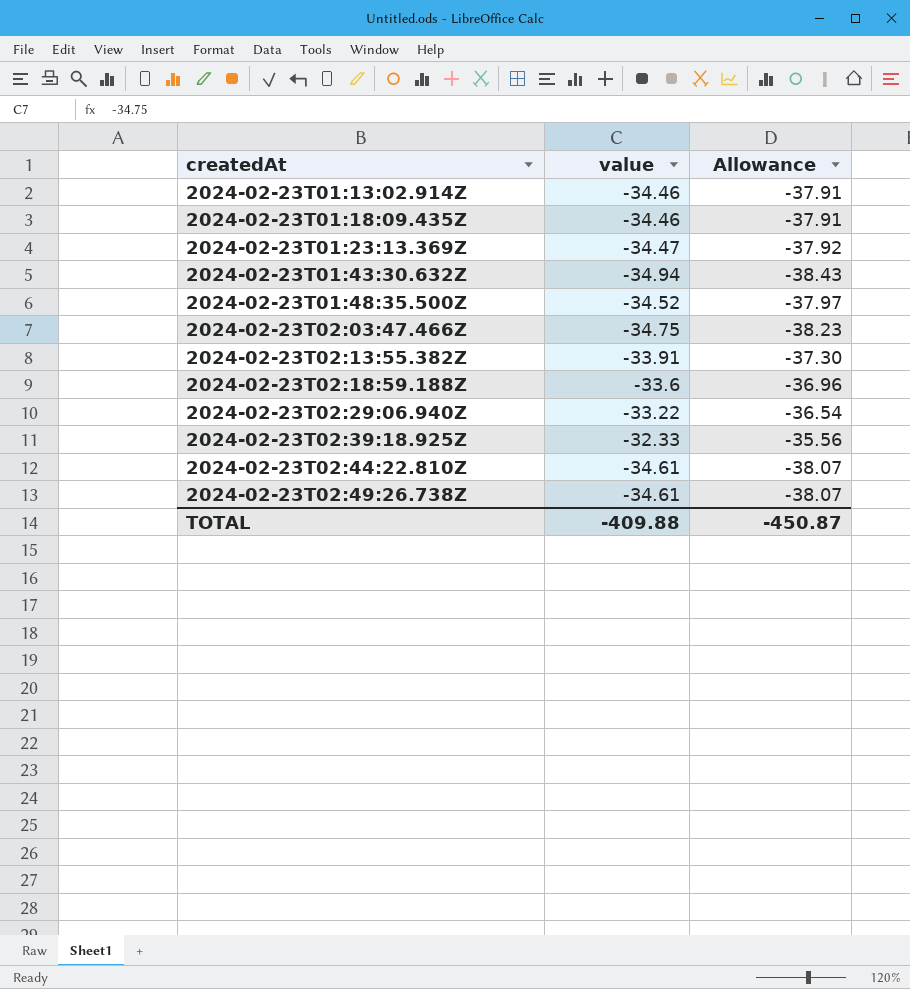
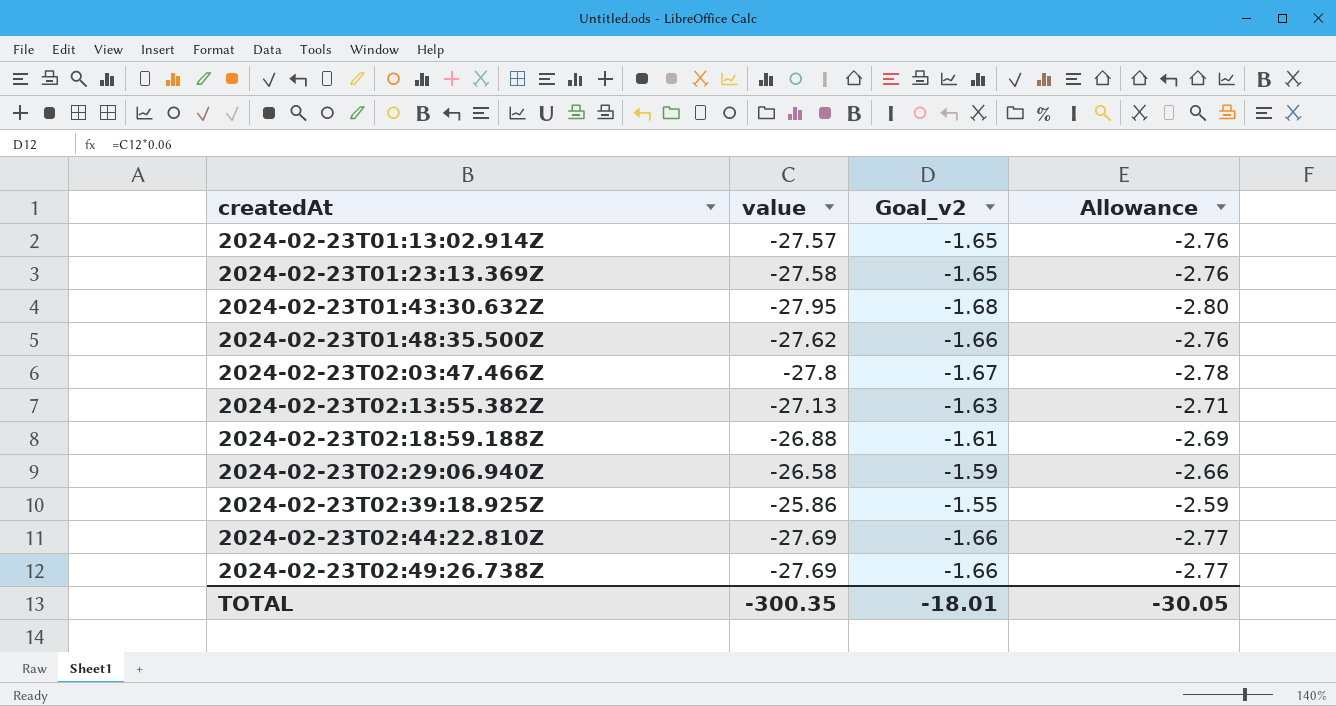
column Goal_v2 | formula: none -> [value] * 0.06
column Allowance | formula: [value] * 1.1 -> [value] * 0.1
row 2024-02-23T01:18:09.435Z: -34.46 | -37.91 -> none
2024-02-23T01:13:02.914Z | value: -34.46 -> -27.57
2024-02-23T01:23:13.369Z | value: -34.47 -> -27.58
2024-02-23T01:43:30.632Z | value: -34.94 -> -27.95
2024-02-23T01:48:35.500Z | value: -34.52 -> -27.62
2024-02-23T02:03:47.466Z | value: -34.75 -> -27.8
2024-02-23T02:13:55.382Z | value: -33.91 -> -27.13
2024-02-23T02:18:59.188Z | value: -33.6 -> -26.88
2024-02-23T02:29:06.940Z | value: -33.22 -> -26.58
2024-02-23T02:39:18.925Z | value: -32.33 -> -25.86
2024-02-23T02:44:22.810Z | value: -34.61 -> -27.69
2024-02-23T02:49:26.738Z | value: -34.61 -> -27.69
TOTAL | value: -409.88 -> -300.35
TOTAL | Allowance: -450.87 -> -30.05

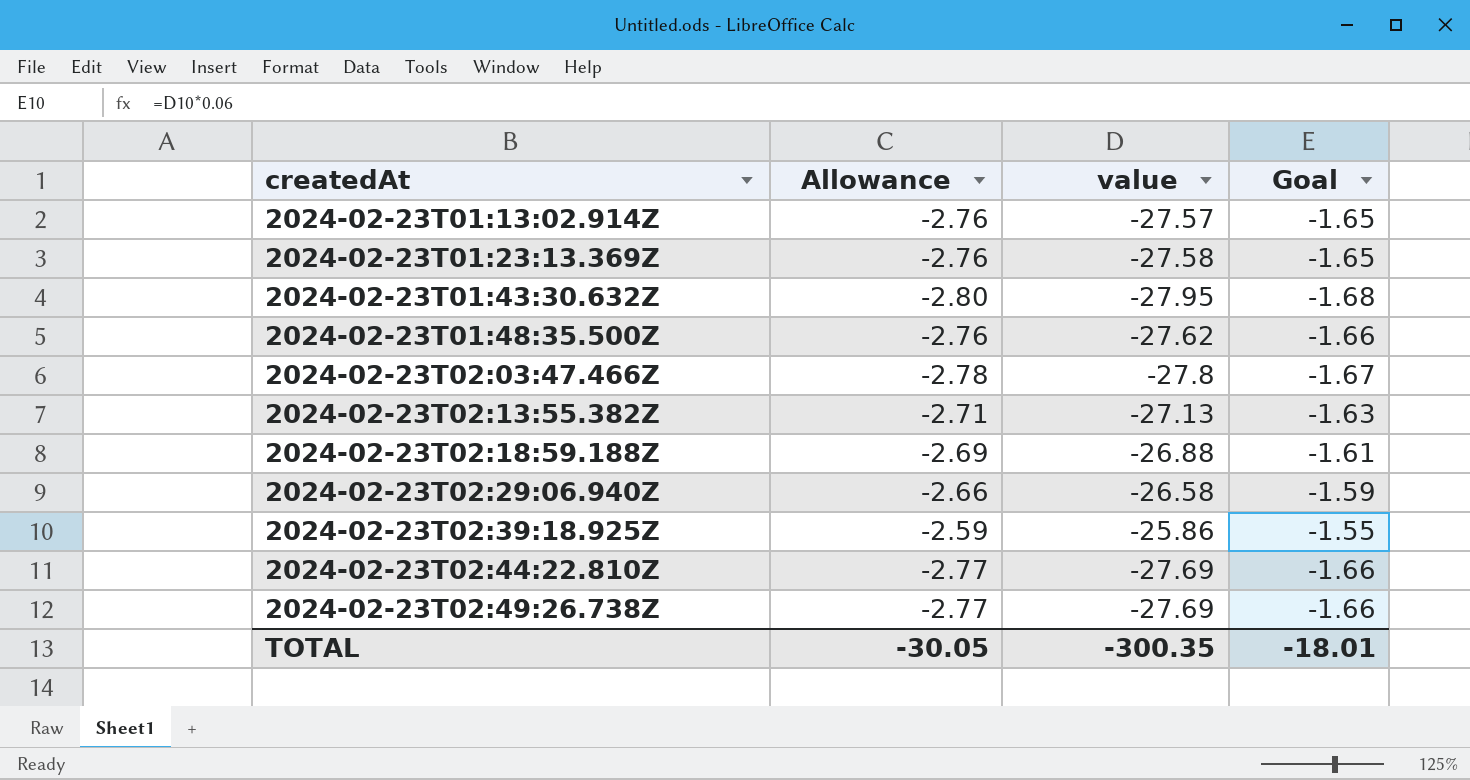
column Allowance | position: 4 -> 2
column name: Goal_v2 -> Goal

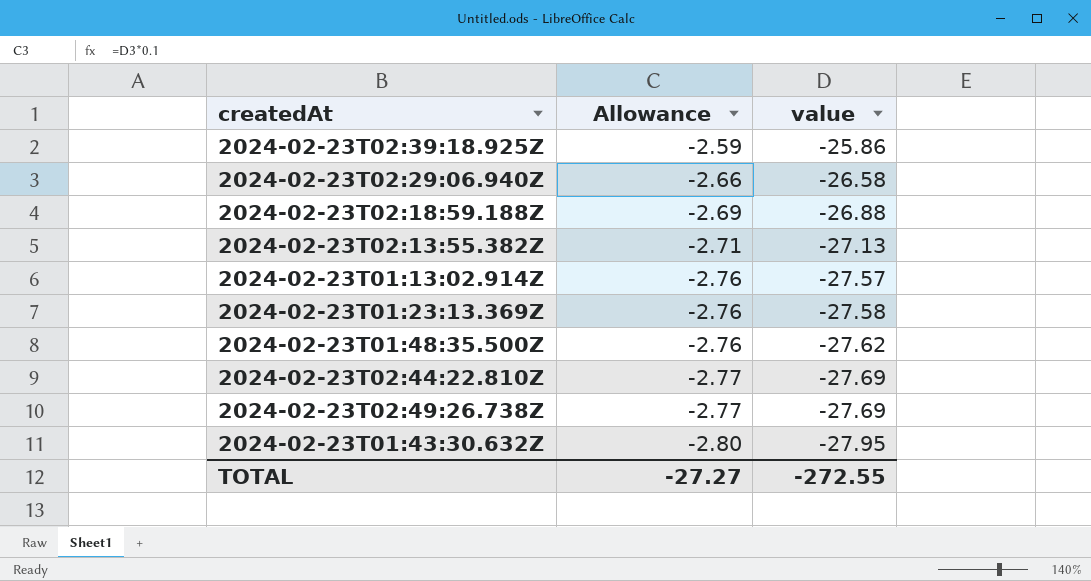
row order: createdAt ascending -> Allowance descending
column Goal | formula: [value] * 0.06 -> none
row 2024-02-23T02:03:47.466Z: -2.78 | -27.8 | -1.67 -> none
TOTAL | Allowance: -30.05 -> -27.27
TOTAL | value: -300.35 -> -272.55

